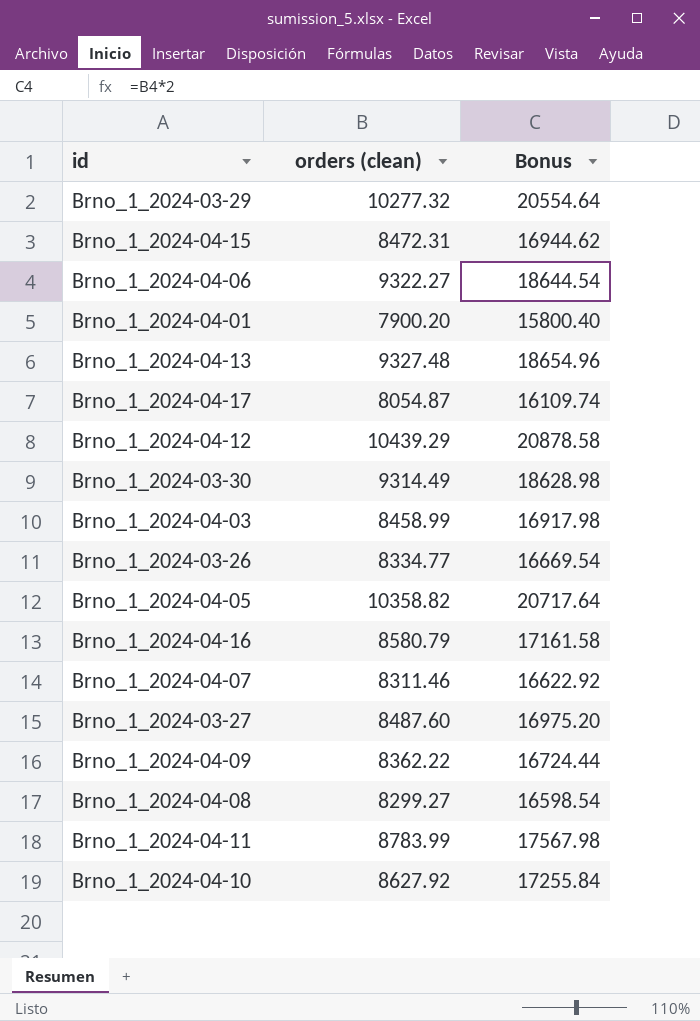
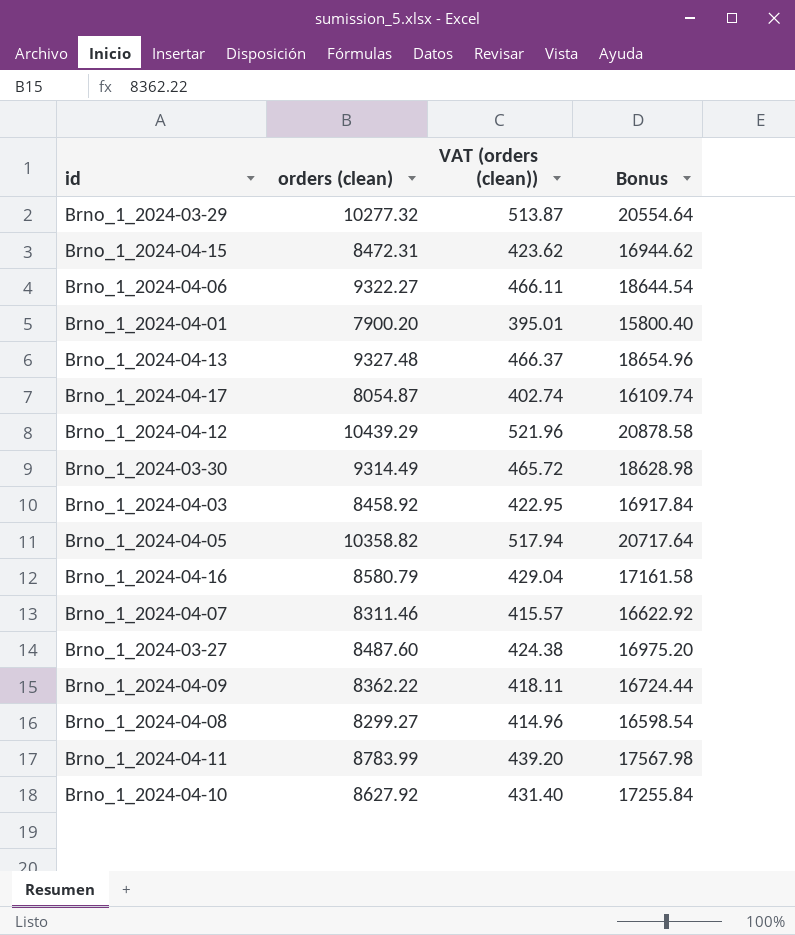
column VAT (orders (clean)) | formula: none -> [orders (clean)] * 0.05
row Brno_1_2024-03-26: 8334.77 | 16669.54 -> none
Brno_1_2024-04-03 | orders (clean): 8458.99 -> 8458.92
Brno_1_2024-04-03 | Bonus: 16917.98 -> 16917.84

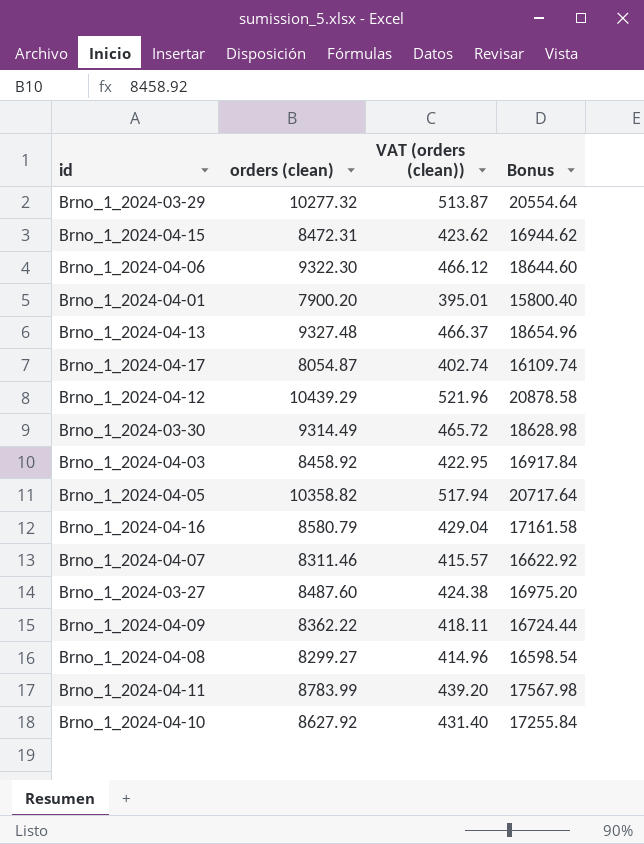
Brno_1_2024-04-06 | orders (clean): 9322.27 -> 9322.30
Brno_1_2024-04-06 | VAT (orders (clean)): 466.11 -> 466.12
Brno_1_2024-04-06 | Bonus: 18644.54 -> 18644.60

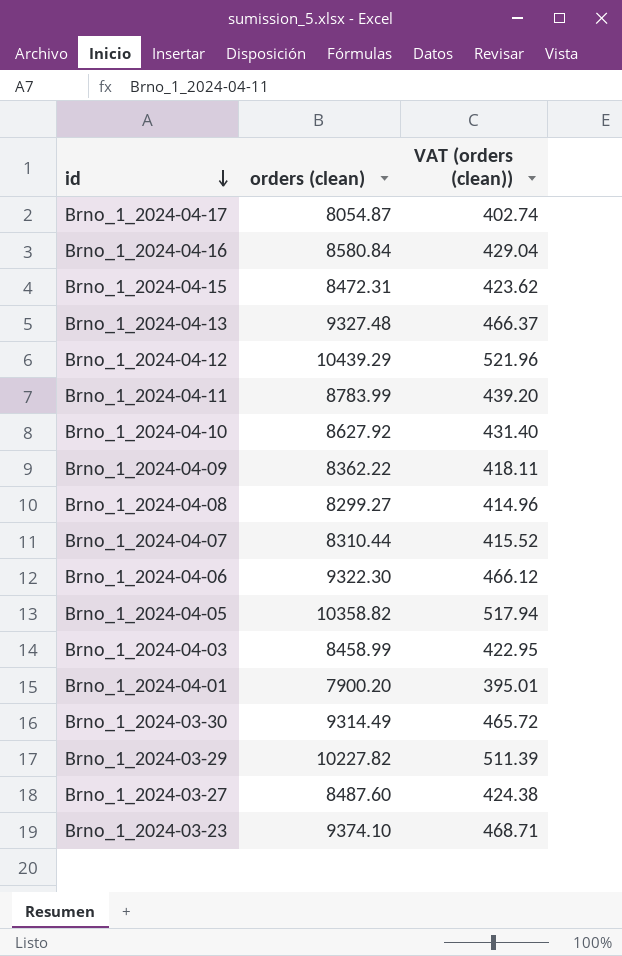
row order: none -> id descending
column Bonus | formula: [orders (clean)] * 2 -> none
Brno_1_2024-04-16 | orders (clean): 8580.79 -> 8580.84
Brno_1_2024-04-07 | orders (clean): 8311.46 -> 8310.44
Brno_1_2024-04-07 | VAT (orders (clean)): 415.57 -> 415.52
Brno_1_2024-04-03 | orders (clean): 8458.92 -> 8458.99
Brno_1_2024-03-29 | orders (clean): 10277.32 -> 10227.82
Brno_1_2024-03-29 | VAT (orders (clean)): 513.87 -> 511.39
row Brno_1_2024-03-23: none -> 9374.10 | 468.71

